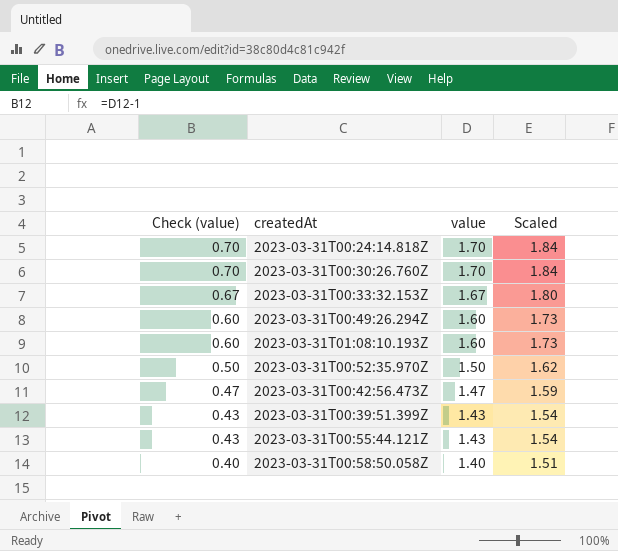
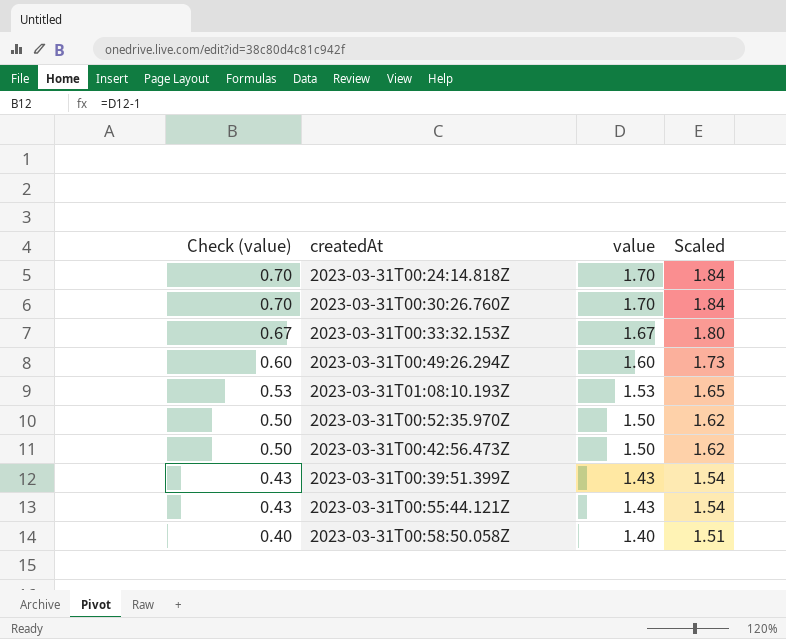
2023-03-31T01:08:10.193Z | Check (value): 0.60 -> 0.53
2023-03-31T01:08:10.193Z | value: 1.60 -> 1.53
2023-03-31T01:08:10.193Z | Scaled: 1.73 -> 1.65
2023-03-31T00:42:56.473Z | Check (value): 0.47 -> 0.50
2023-03-31T00:42:56.473Z | value: 1.47 -> 1.50
2023-03-31T00:42:56.473Z | Scaled: 1.59 -> 1.62

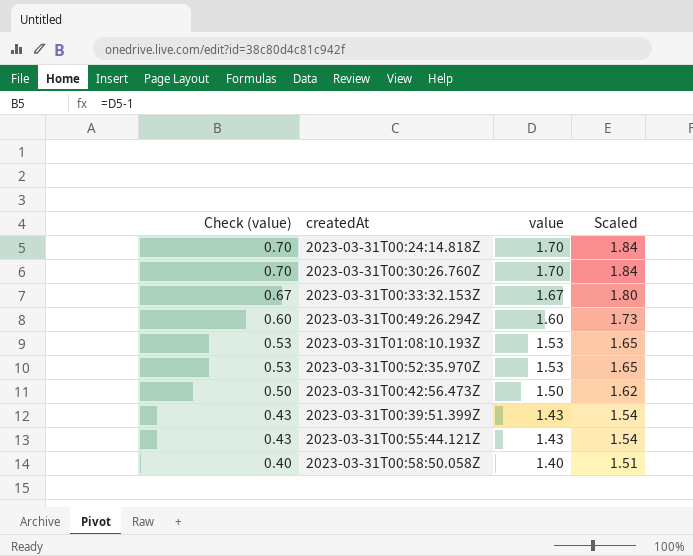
2023-03-31T00:52:35.970Z | Check (value): 0.50 -> 0.53
2023-03-31T00:52:35.970Z | value: 1.50 -> 1.53
2023-03-31T00:52:35.970Z | Scaled: 1.62 -> 1.65

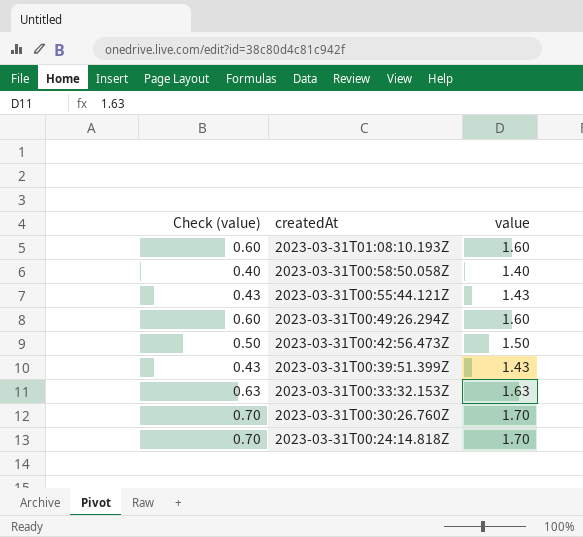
row order: Check (value) descending -> createdAt descending
column Scaled | formula: [value] * 1.08 -> none
row 2023-03-31T00:52:35.970Z: 0.53 | 1.53 | 1.65 -> none
2023-03-31T01:08:10.193Z | Check (value): 0.53 -> 0.60
2023-03-31T01:08:10.193Z | value: 1.53 -> 1.60
2023-03-31T00:33:32.153Z | Check (value): 0.67 -> 0.63
2023-03-31T00:33:32.153Z | value: 1.67 -> 1.63

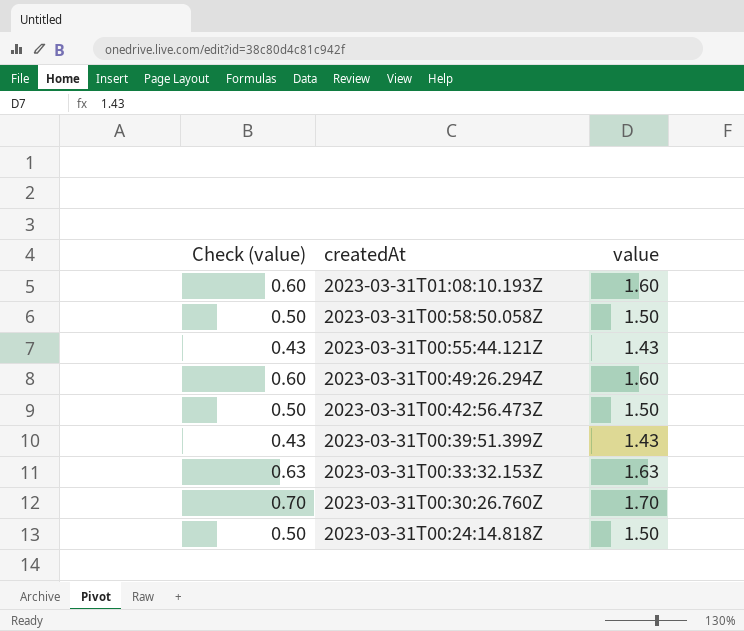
2023-03-31T00:58:50.058Z | Check (value): 0.40 -> 0.50
2023-03-31T00:58:50.058Z | value: 1.40 -> 1.50
2023-03-31T00:24:14.818Z | Check (value): 0.70 -> 0.50
2023-03-31T00:24:14.818Z | value: 1.70 -> 1.50

